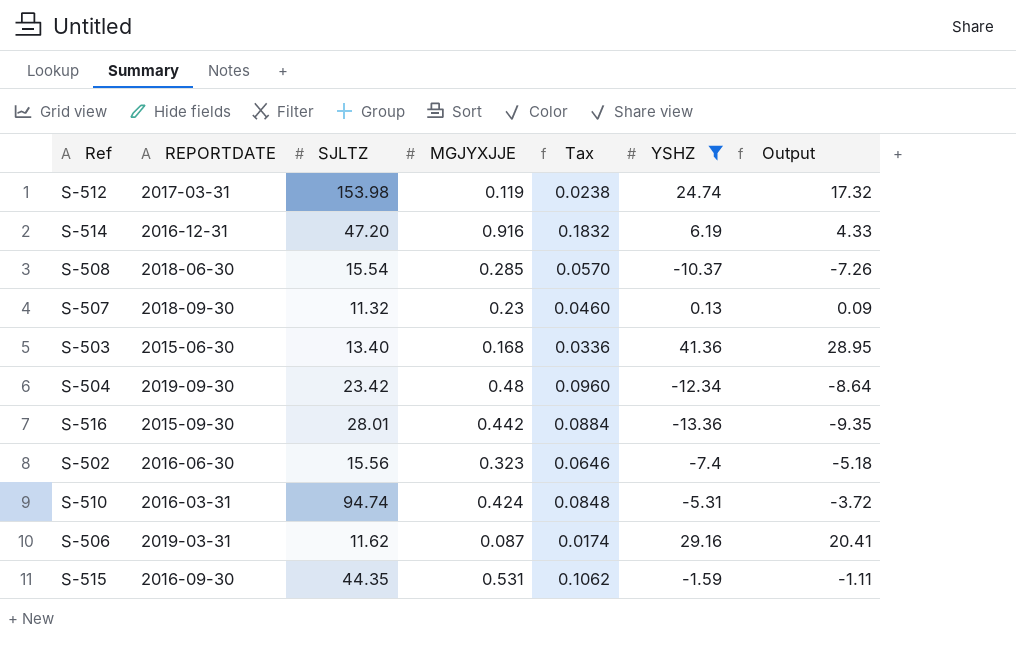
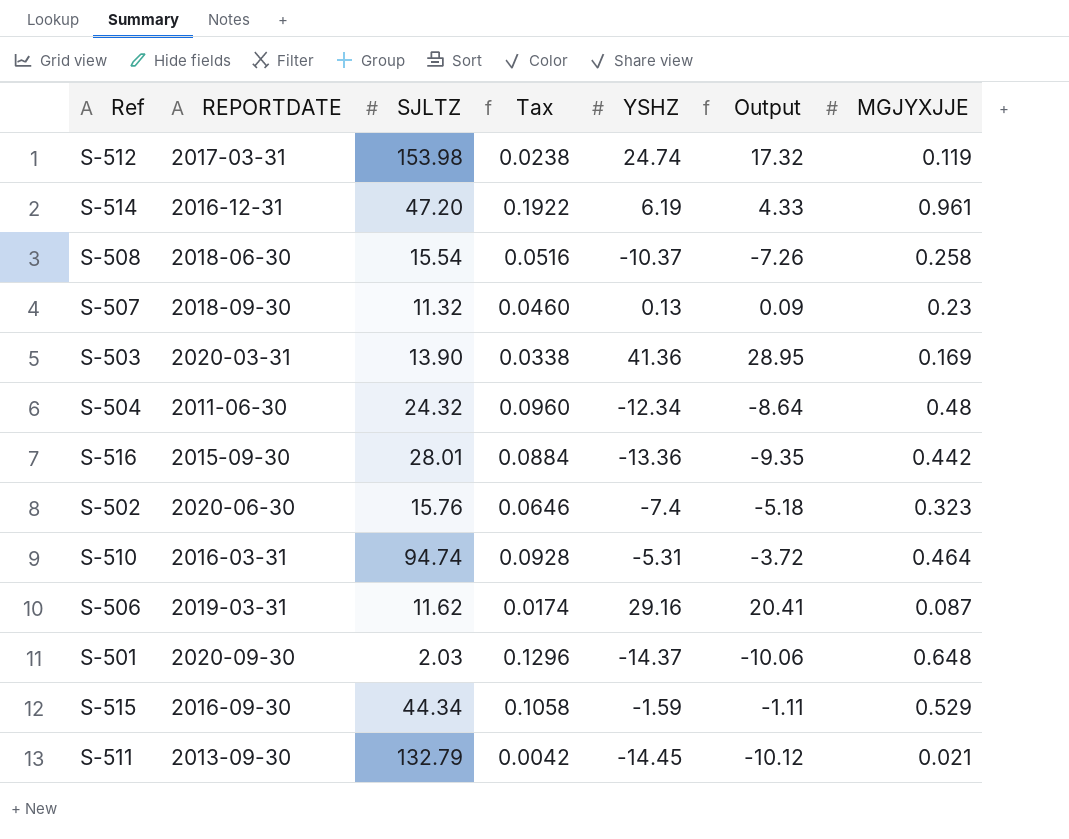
filter: YSHZ >= -13.36 -> none
column MGJYXJJE | position: 4 -> 7
S-514 | Tax: 0.1832 -> 0.1922
S-514 | MGJYXJJE: 0.916 -> 0.961
S-508 | Tax: 0.0570 -> 0.0516
S-508 | MGJYXJJE: 0.285 -> 0.258
S-503 | REPORTDATE: 2015-06-30 -> 2020-03-31
S-503 | SJLTZ: 13.40 -> 13.90
S-503 | Tax: 0.0336 -> 0.0338
S-503 | MGJYXJJE: 0.168 -> 0.169
S-504 | REPORTDATE: 2019-09-30 -> 2011-06-30
S-504 | SJLTZ: 23.42 -> 24.32
S-502 | REPORTDATE: 2016-06-30 -> 2020-06-30
S-502 | SJLTZ: 15.56 -> 15.76
S-510 | Tax: 0.0848 -> 0.0928
S-510 | MGJYXJJE: 0.424 -> 0.464
S-515 | SJLTZ: 44.35 -> 44.34
S-515 | Tax: 0.1062 -> 0.1058
S-515 | MGJYXJJE: 0.531 -> 0.529

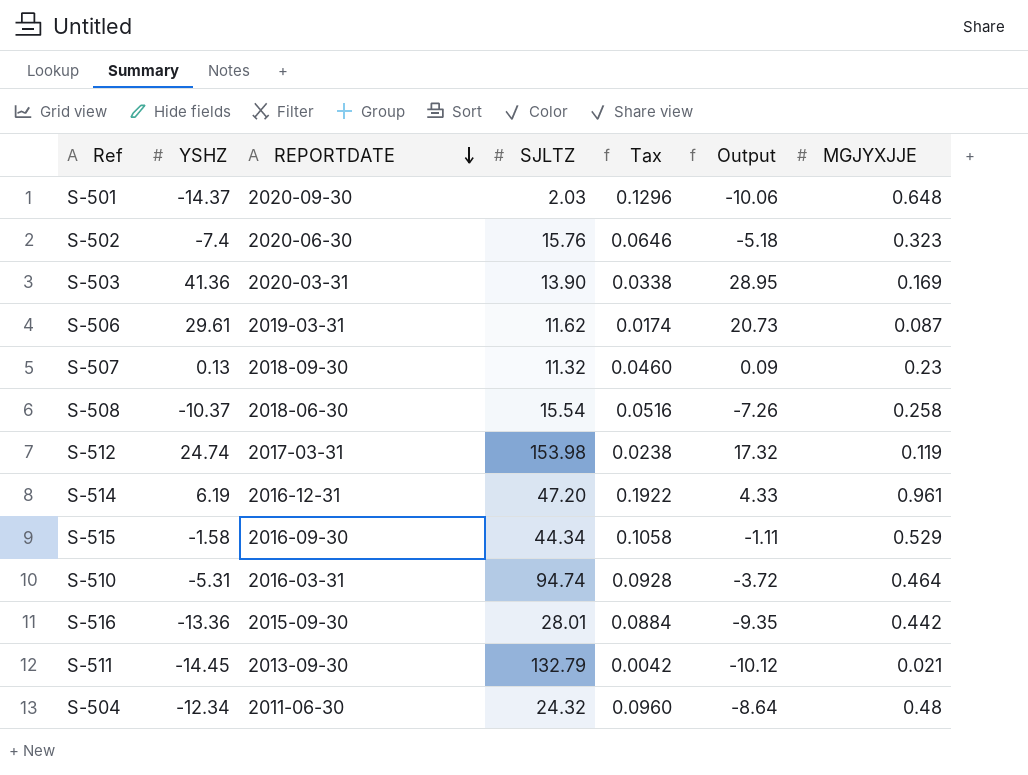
row order: none -> REPORTDATE descending
column YSHZ | position: 5 -> 2
S-506 | YSHZ: 29.16 -> 29.61
S-506 | Output: 20.41 -> 20.73
S-515 | YSHZ: -1.59 -> -1.58

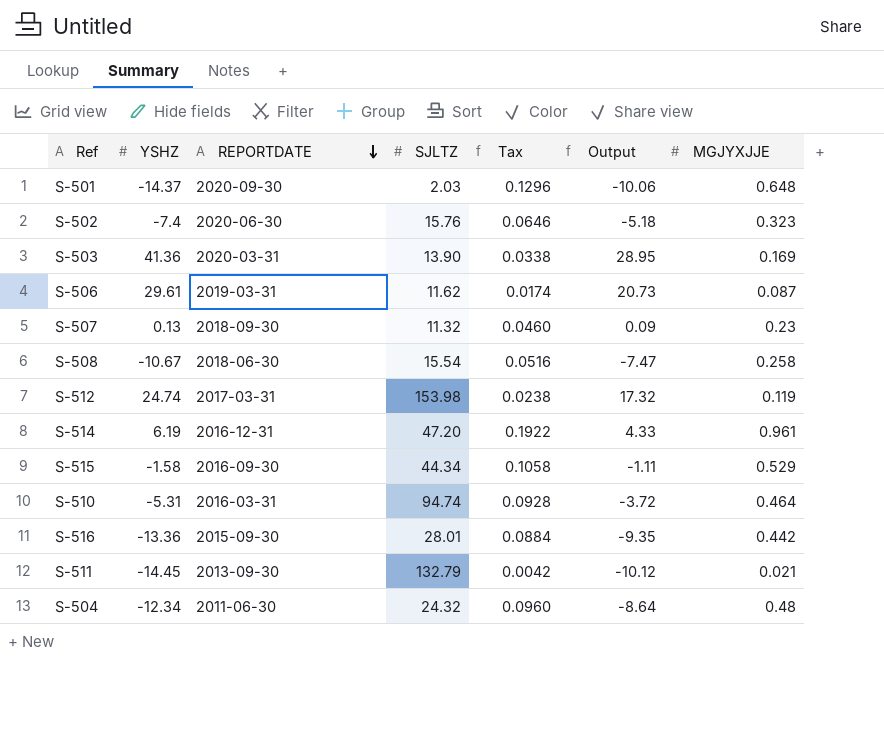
S-508 | YSHZ: -10.37 -> -10.67
S-508 | Output: -7.26 -> -7.47

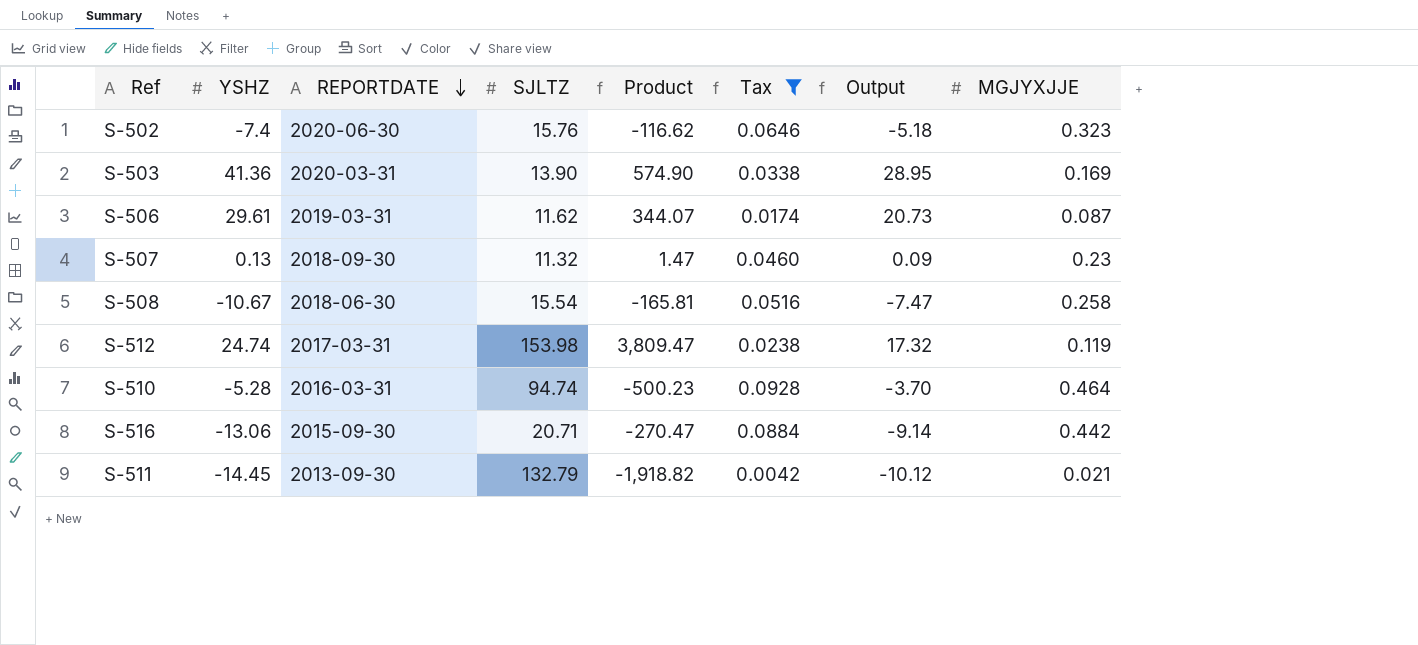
filter: none -> Tax <= 0.0928
column Product | formula: none -> [YSHZ] * [SJLTZ]
S-510 | YSHZ: -5.31 -> -5.28
S-510 | Output: -3.72 -> -3.70
S-516 | YSHZ: -13.36 -> -13.06
S-516 | SJLTZ: 28.01 -> 20.71
S-516 | Output: -9.35 -> -9.14

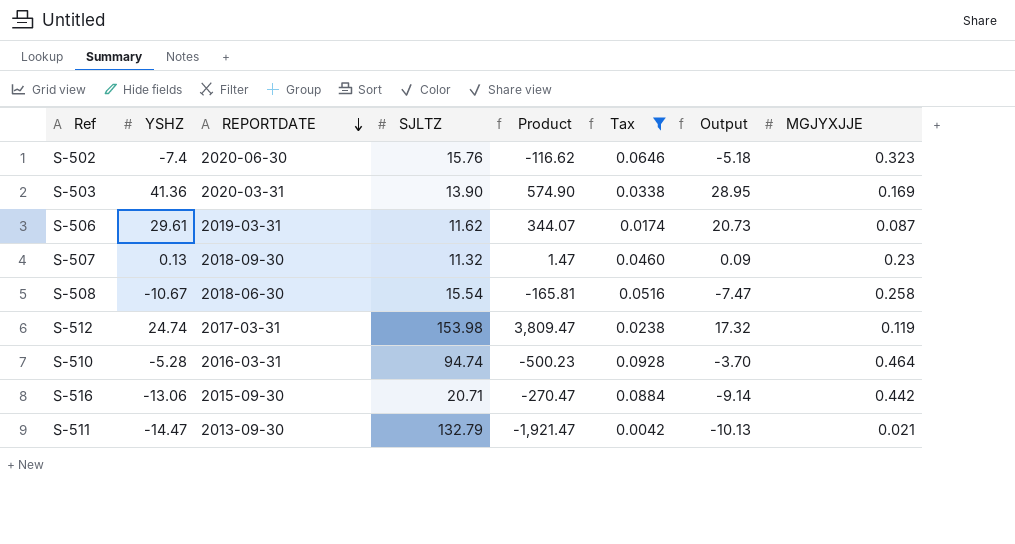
S-511 | YSHZ: -14.45 -> -14.47
S-511 | Product: -1,918.82 -> -1,921.47
S-511 | Output: -10.12 -> -10.13

